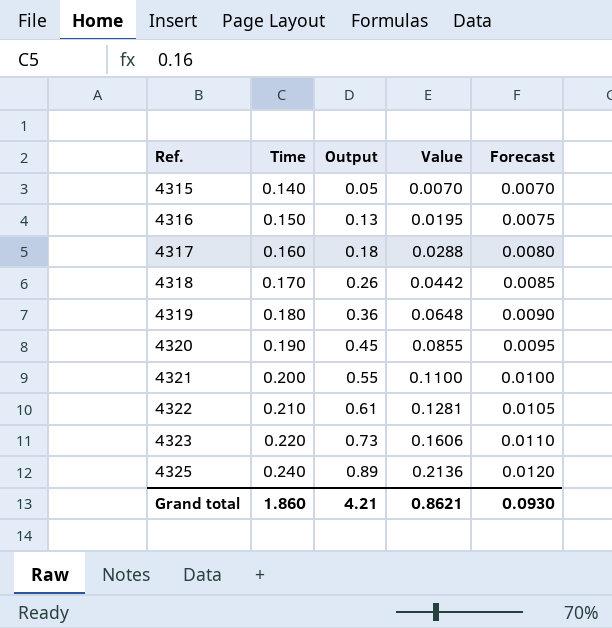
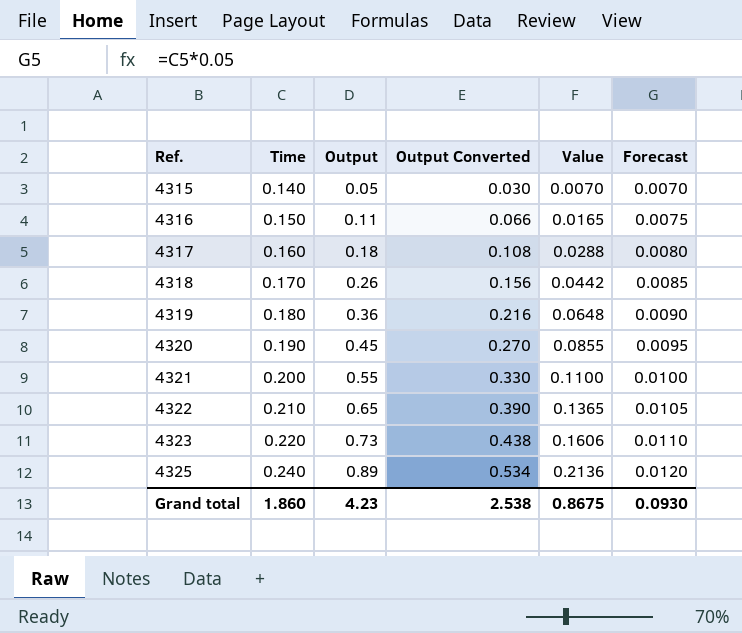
column Output Converted | formula: none -> [Output] * 0.6
4316 | Output: 0.13 -> 0.11
4316 | Value: 0.0195 -> 0.0165
4322 | Output: 0.61 -> 0.65
4322 | Value: 0.1281 -> 0.1365
Grand total | Output: 4.21 -> 4.23
Grand total | Value: 0.8621 -> 0.8675

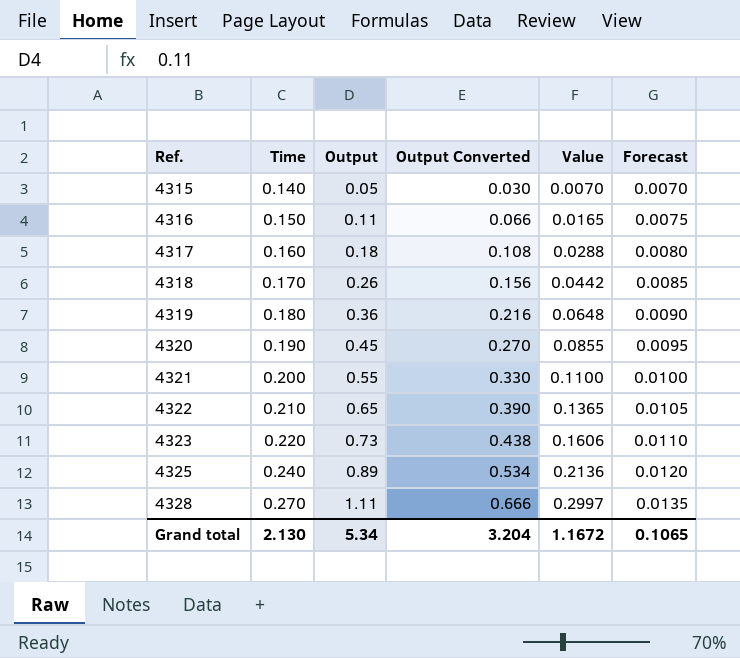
row 4328: none -> 0.270 | 1.11 | 0.666 | 0.2997 | 0.0135
Grand total | Time: 1.860 -> 2.130
Grand total | Output: 4.23 -> 5.34
Grand total | Output Converted: 2.538 -> 3.204
Grand total | Value: 0.8675 -> 1.1672
Grand total | Forecast: 0.0930 -> 0.1065

